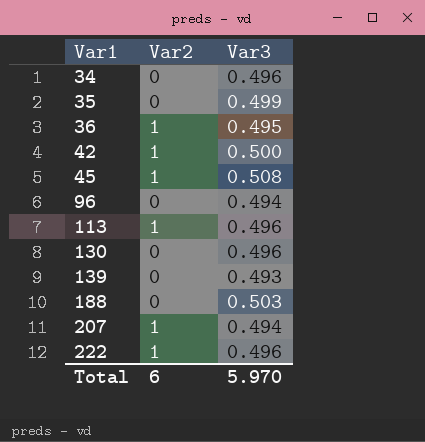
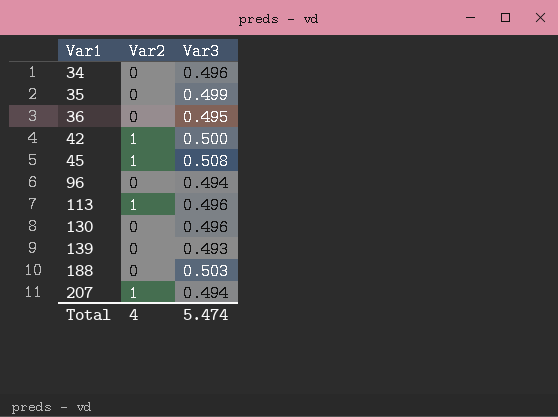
row 222: 1 | 0.496 -> none
36 | Var2: 1 -> 0
Total | Var2: 6 -> 4
Total | Var3: 5.970 -> 5.474

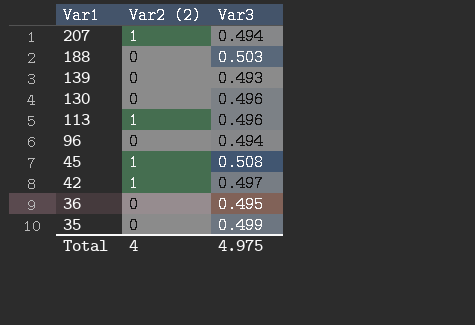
row order: Var1 ascending -> Var1 descending
column name: Var2 -> Var2 (2)
row 34: 0 | 0.496 -> none
42 | Var3: 0.500 -> 0.497
Total | Var3: 5.474 -> 4.975

